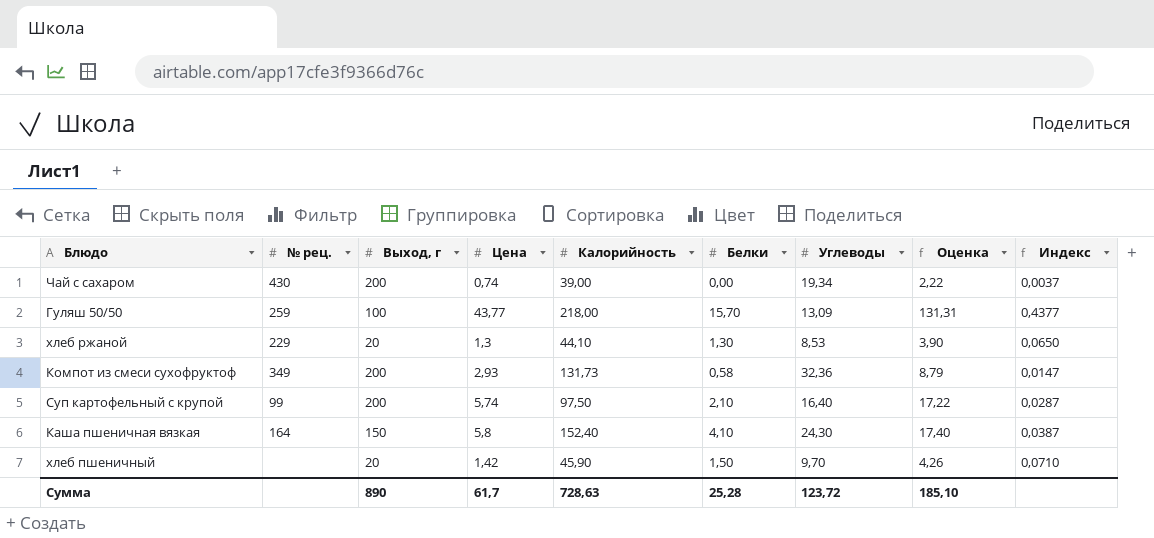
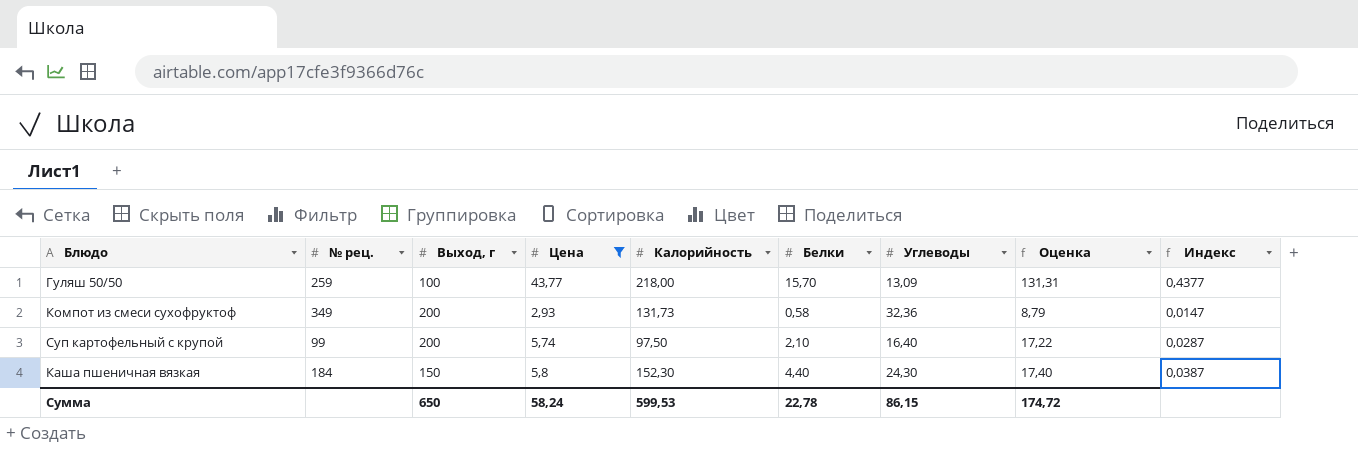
filter: none -> Цена >= 2,93
Каша пшеничная вязкая | № рец.: 164 -> 184
Каша пшеничная вязкая | Калорийность: 152,40 -> 152,30
Каша пшеничная вязкая | Белки: 4,10 -> 4,40
Сумма | Выход, г: 890 -> 650
Сумма | Цена: 61,7 -> 58,24
Сумма | Калорийность: 728,63 -> 599,53
Сумма | Белки: 25,28 -> 22,78
Сумма | Углеводы: 123,72 -> 86,15
Сумма | Оценка: 185,10 -> 174,72

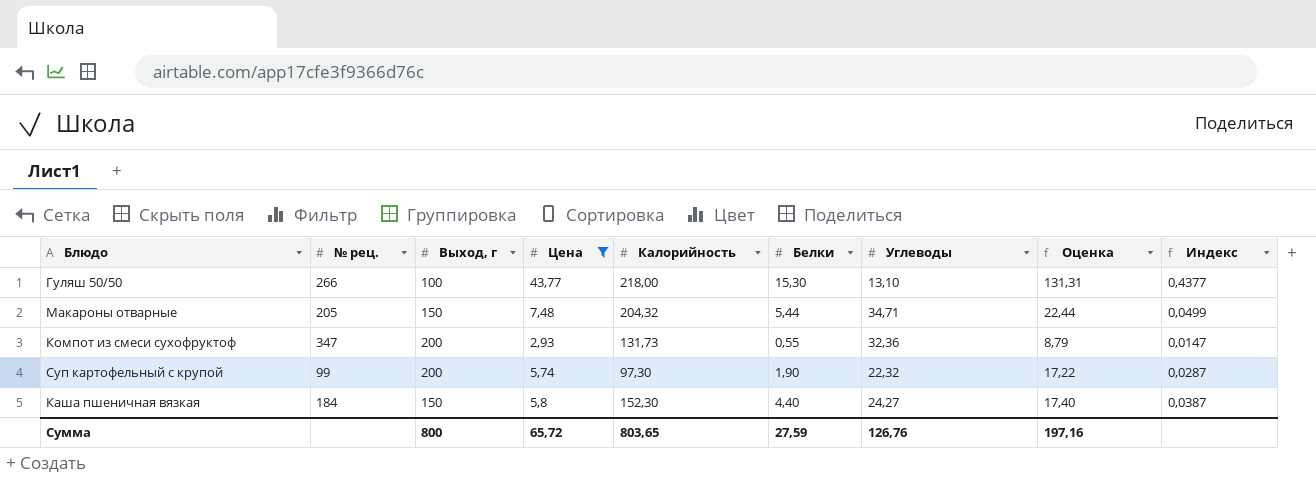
Гуляш 50/50 | № рец.: 259 -> 266
Гуляш 50/50 | Белки: 15,70 -> 15,30
Гуляш 50/50 | Углеводы: 13,09 -> 13,10
row Макароны отварные: none -> 205 | 150 | 7,48 | 204,32 | 5,44 | 34,71 | 22,44 | 0,0499
Компот из смеси сухофруктоф | № рец.: 349 -> 347
Компот из смеси сухофруктоф | Белки: 0,58 -> 0,55
Суп картофельный с крупой | Калорийность: 97,50 -> 97,30
Суп картофельный с крупой | Белки: 2,10 -> 1,90
Суп картофельный с крупой | Углеводы: 16,40 -> 22,32
Каша пшеничная вязкая | Углеводы: 24,30 -> 24,27
Сумма | Выход, г: 650 -> 800
Сумма | Цена: 58,24 -> 65,72
Сумма | Калорийность: 599,53 -> 803,65
Сумма | Белки: 22,78 -> 27,59
Сумма | Углеводы: 86,15 -> 126,76
Сумма | Оценка: 174,72 -> 197,16

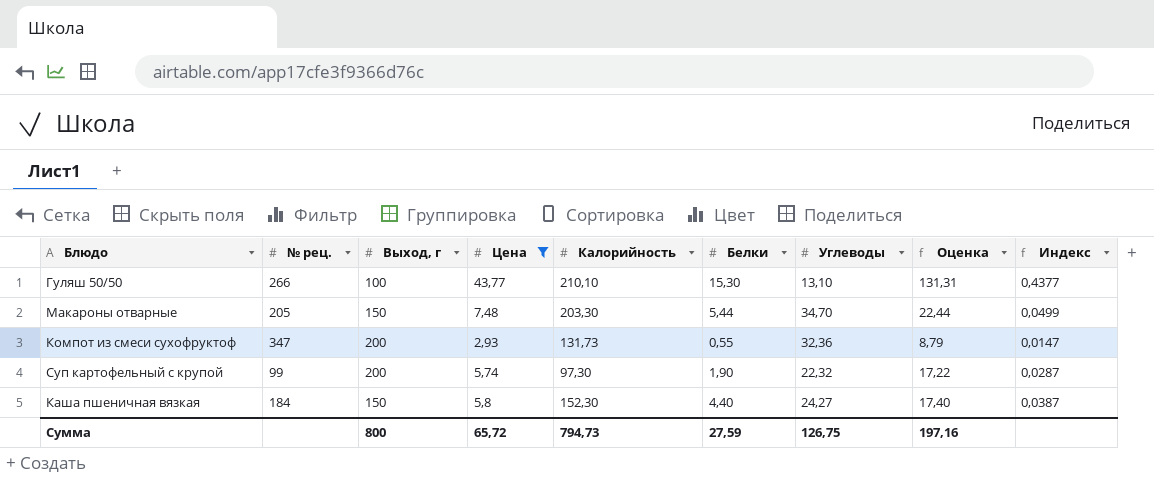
Гуляш 50/50 | Калорийность: 218,00 -> 210,10
Макароны отварные | Калорийность: 204,32 -> 203,30
Макароны отварные | Углеводы: 34,71 -> 34,70
Сумма | Калорийность: 803,65 -> 794,73
Сумма | Углеводы: 126,76 -> 126,75

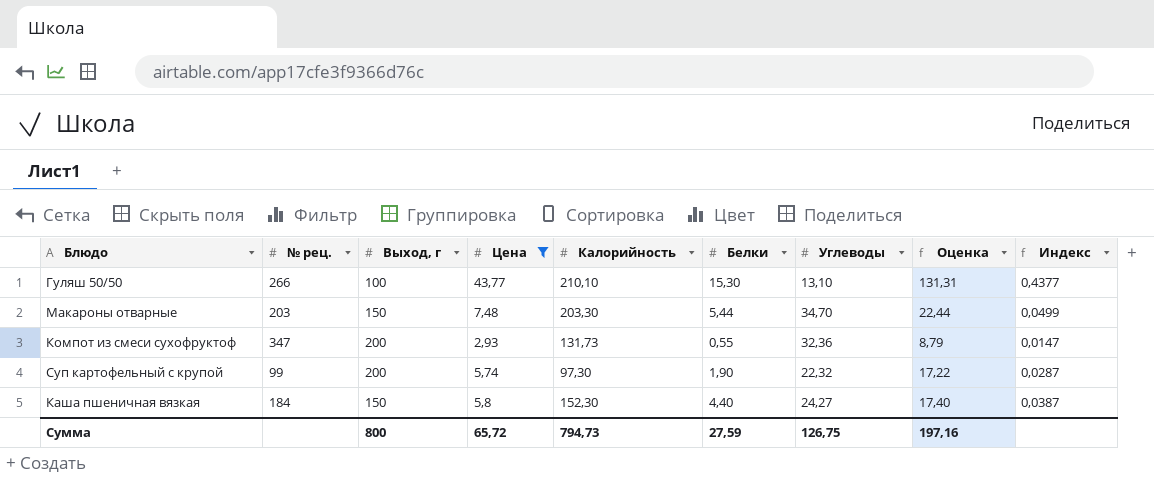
Макароны отварные | № рец.: 205 -> 203

